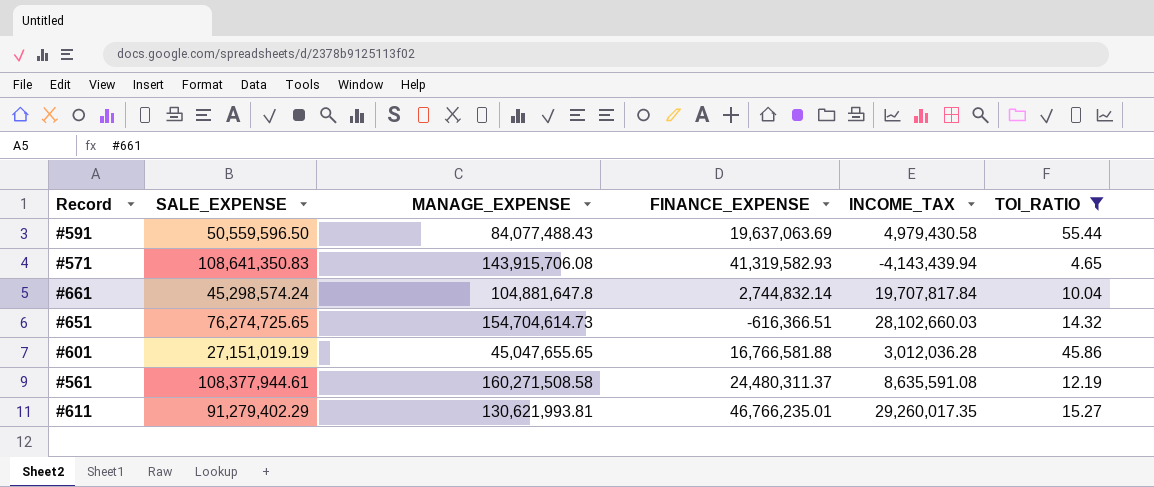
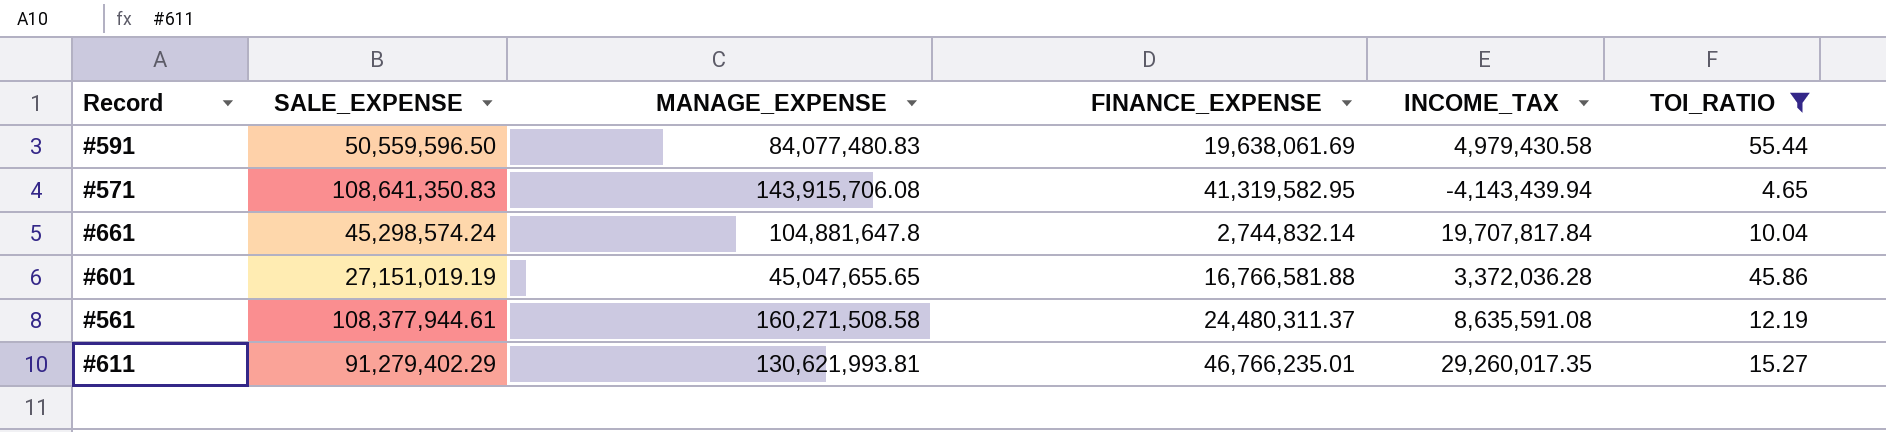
row #651: 76,274,725.65 | 154,704,614.73 | -616,366.51 | 28,102,660.03 | 14.32 -> none
#591 | MANAGE_EXPENSE: 84,077,488.43 -> 84,077,480.83
#591 | FINANCE_EXPENSE: 19,637,063.69 -> 19,638,061.69
#571 | FINANCE_EXPENSE: 41,319,582.93 -> 41,319,582.95
#601 | INCOME_TAX: 3,012,036.28 -> 3,372,036.28

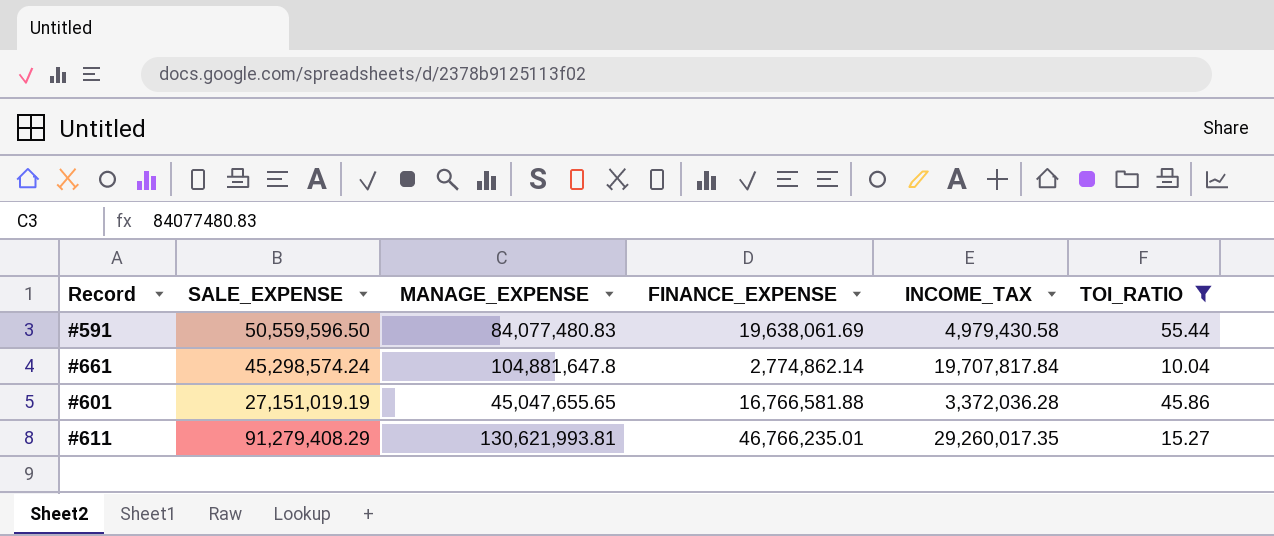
row #571: 108,641,350.83 | 143,915,706.08 | 41,319,582.95 | -4,143,439.94 | 4.65 -> none
row #561: 108,377,944.61 | 160,271,508.58 | 24,480,311.37 | 8,635,591.08 | 12.19 -> none
#661 | FINANCE_EXPENSE: 2,744,832.14 -> 2,774,862.14
#611 | SALE_EXPENSE: 91,279,402.29 -> 91,279,408.29

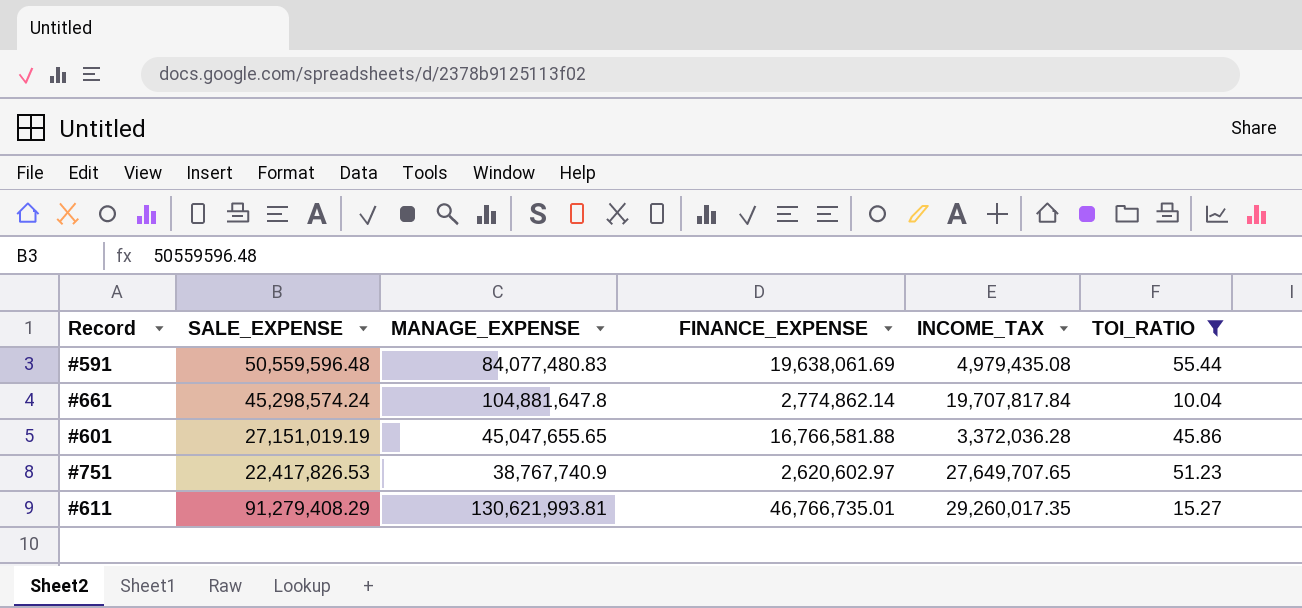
#591 | SALE_EXPENSE: 50,559,596.50 -> 50,559,596.48
#591 | INCOME_TAX: 4,979,430.58 -> 4,979,435.08
row #751: none -> 22,417,826.53 | 38,767,740.9 | 2,620,602.97 | 27,649,707.65 | 51.23
#611 | FINANCE_EXPENSE: 46,766,235.01 -> 46,766,735.01

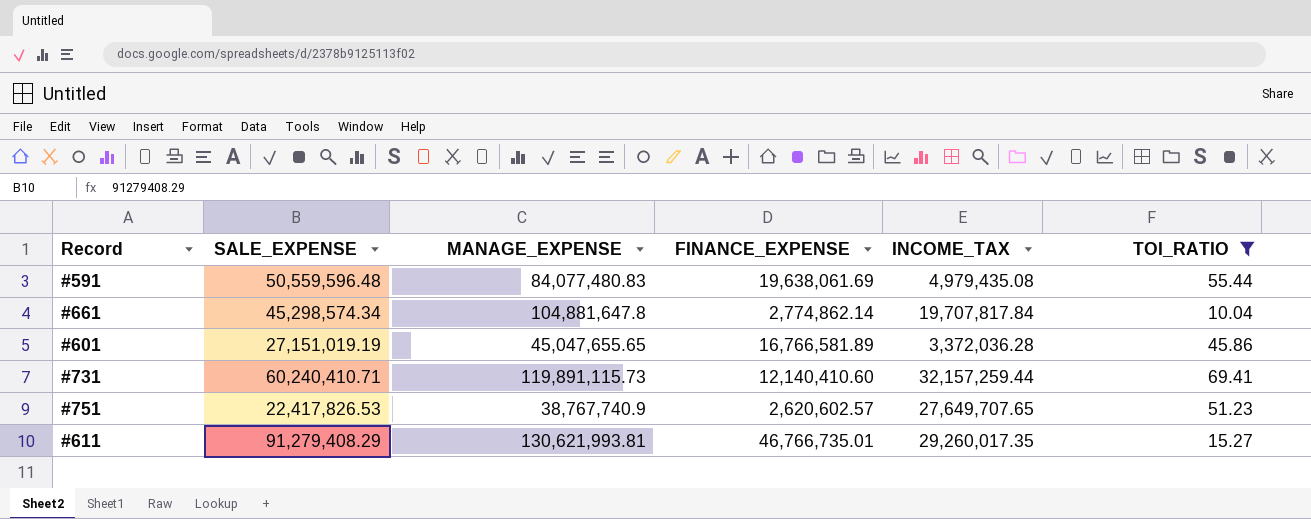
#661 | SALE_EXPENSE: 45,298,574.24 -> 45,298,574.34
#601 | FINANCE_EXPENSE: 16,766,581.88 -> 16,766,581.89
row #731: none -> 60,240,410.71 | 119,891,115.73 | 12,140,410.60 | 32,157,259.44 | 69.41
#751 | FINANCE_EXPENSE: 2,620,602.97 -> 2,620,602.57

